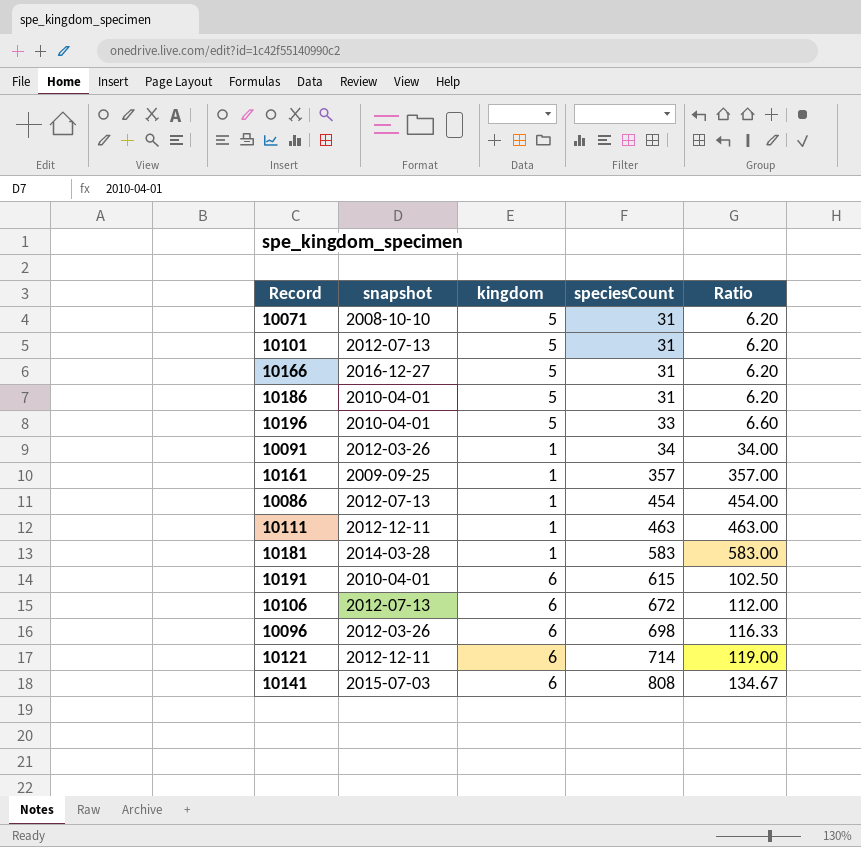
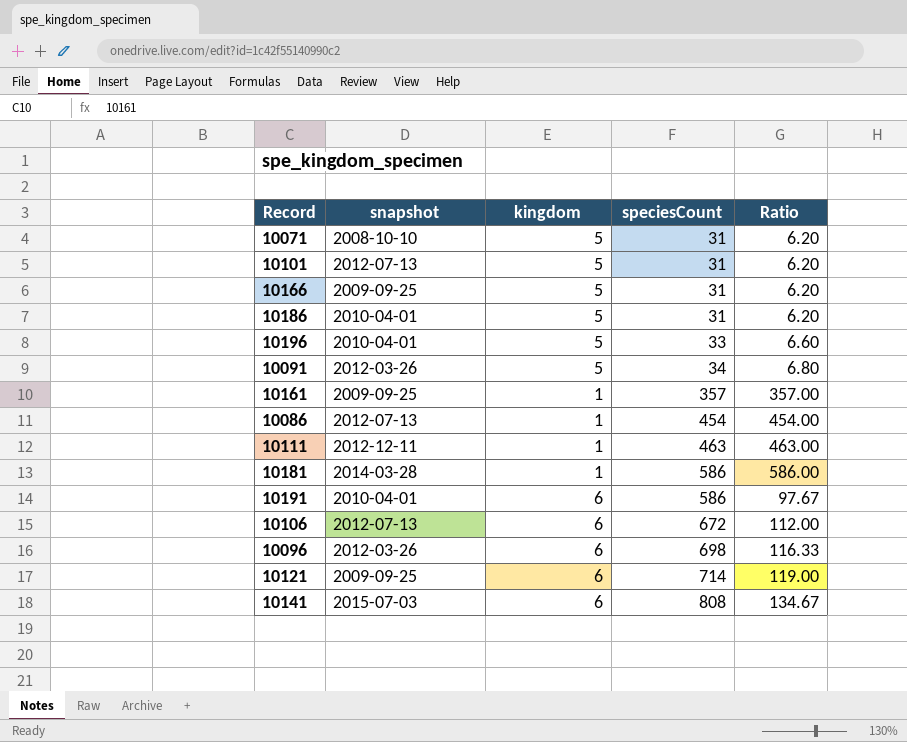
10166 | snapshot: 2016-12-27 -> 2009-09-25
10091 | kingdom: 1 -> 5
10091 | Ratio: 34.00 -> 6.80
10181 | speciesCount: 583 -> 586
10181 | Ratio: 583.00 -> 586.00
10191 | speciesCount: 615 -> 586
10191 | Ratio: 102.50 -> 97.67
10121 | snapshot: 2012-12-11 -> 2009-09-25

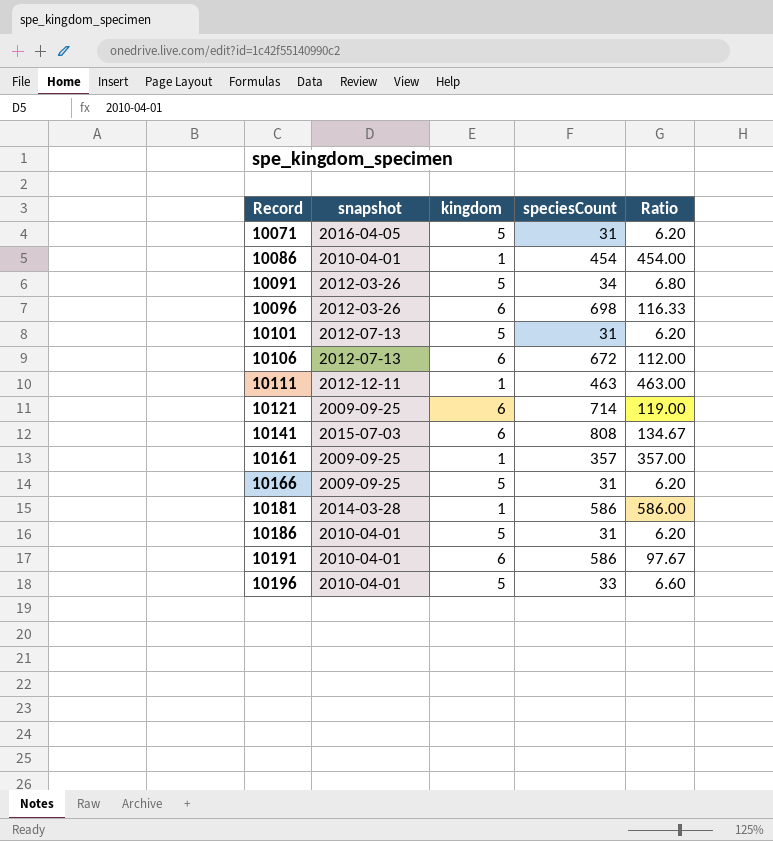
row order: speciesCount ascending -> Record ascending
10071 | snapshot: 2008-10-10 -> 2016-04-05
10086 | snapshot: 2012-07-13 -> 2010-04-01

